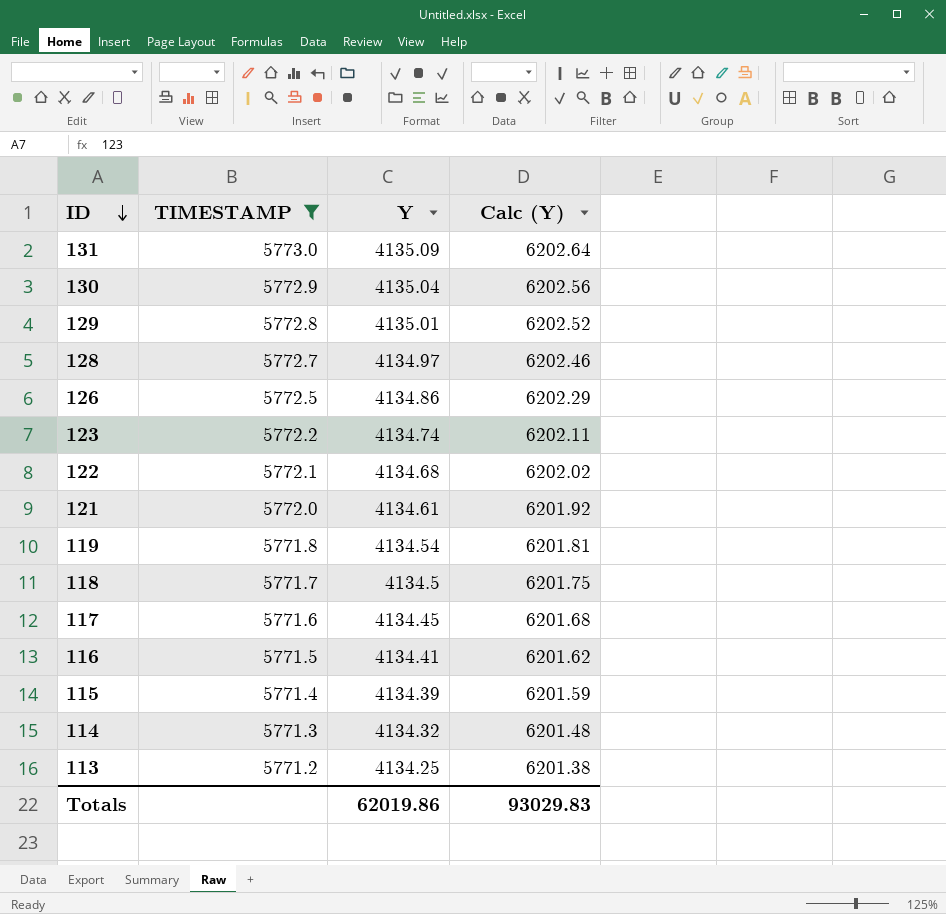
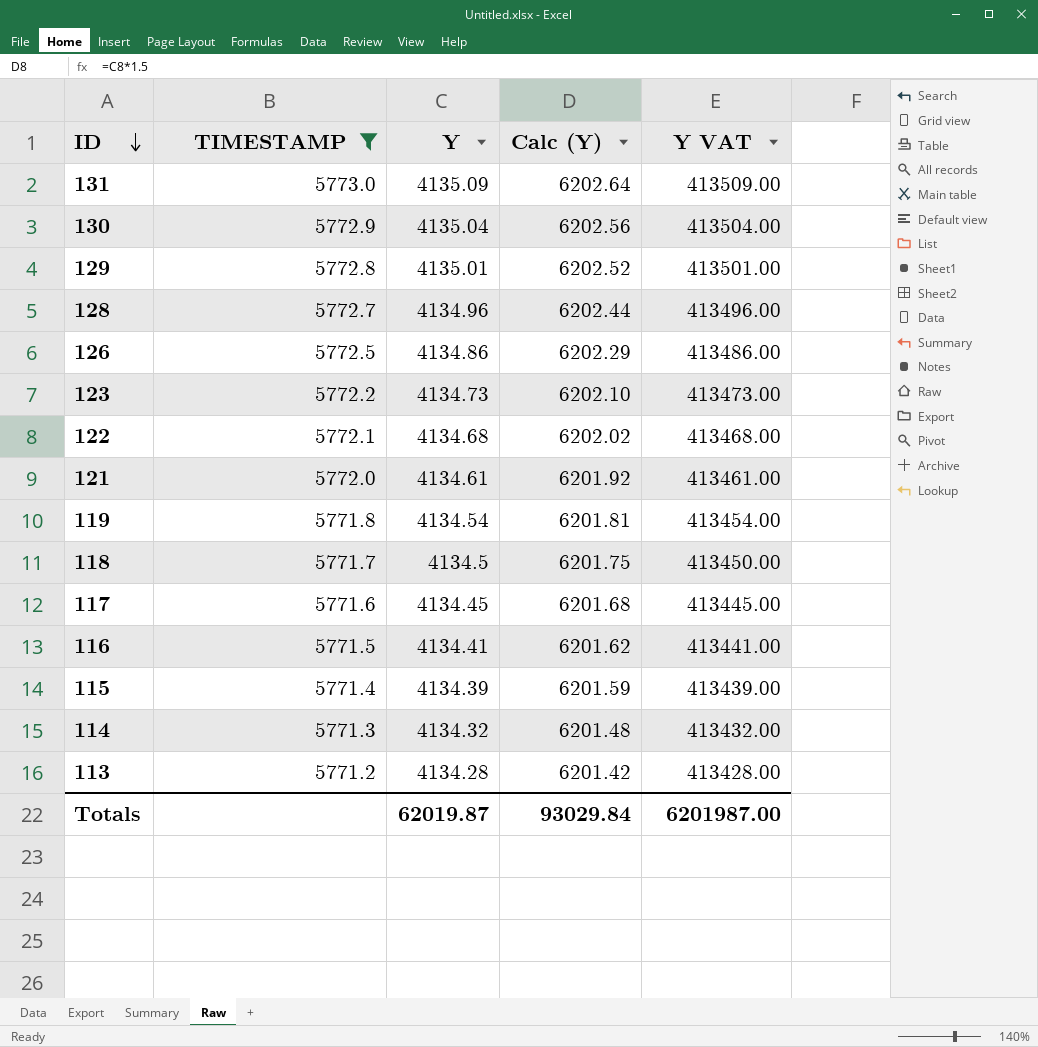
column Y VAT | formula: none -> [Y] * 100
128 | Y: 4134.97 -> 4134.96
128 | Calc (Y): 6202.46 -> 6202.44
123 | Y: 4134.74 -> 4134.73
123 | Calc (Y): 6202.11 -> 6202.10
113 | Y: 4134.25 -> 4134.28
113 | Calc (Y): 6201.38 -> 6201.42
Totals | Y: 62019.86 -> 62019.87
Totals | Calc (Y): 93029.83 -> 93029.84

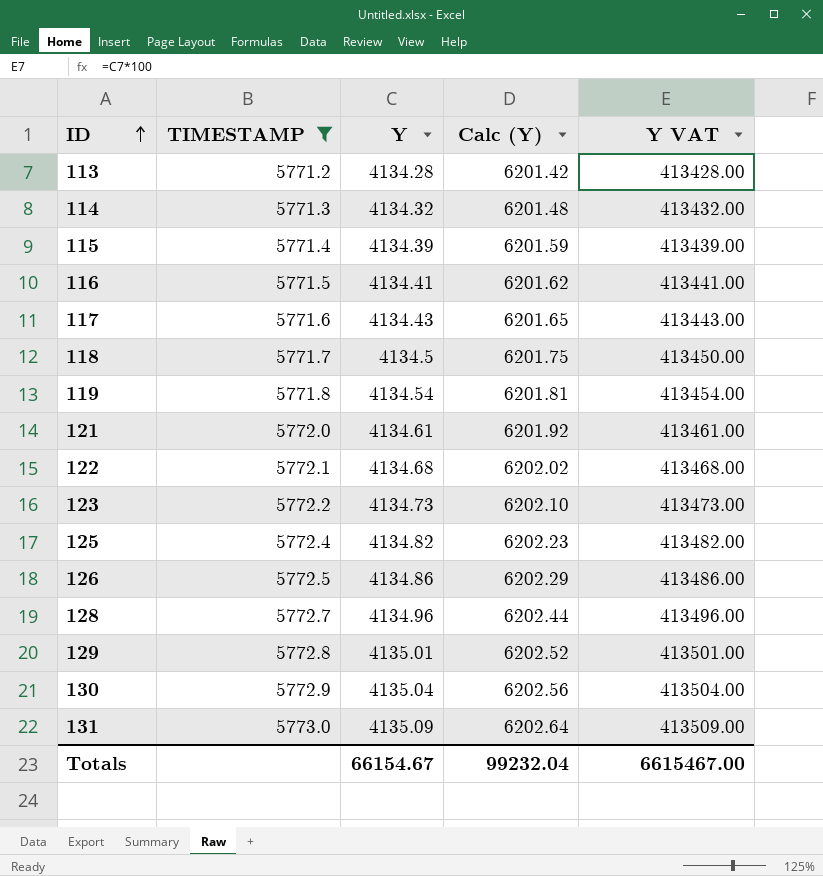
row order: ID descending -> ID ascending
117 | Y: 4134.45 -> 4134.43
117 | Calc (Y): 6201.68 -> 6201.65
117 | Y VAT: 413445.00 -> 413443.00
row 125: none -> 5772.4 | 4134.82 | 6202.23 | 413482.00
Totals | Y: 62019.87 -> 66154.67
Totals | Calc (Y): 93029.84 -> 99232.04
Totals | Y VAT: 6201987.00 -> 6615467.00

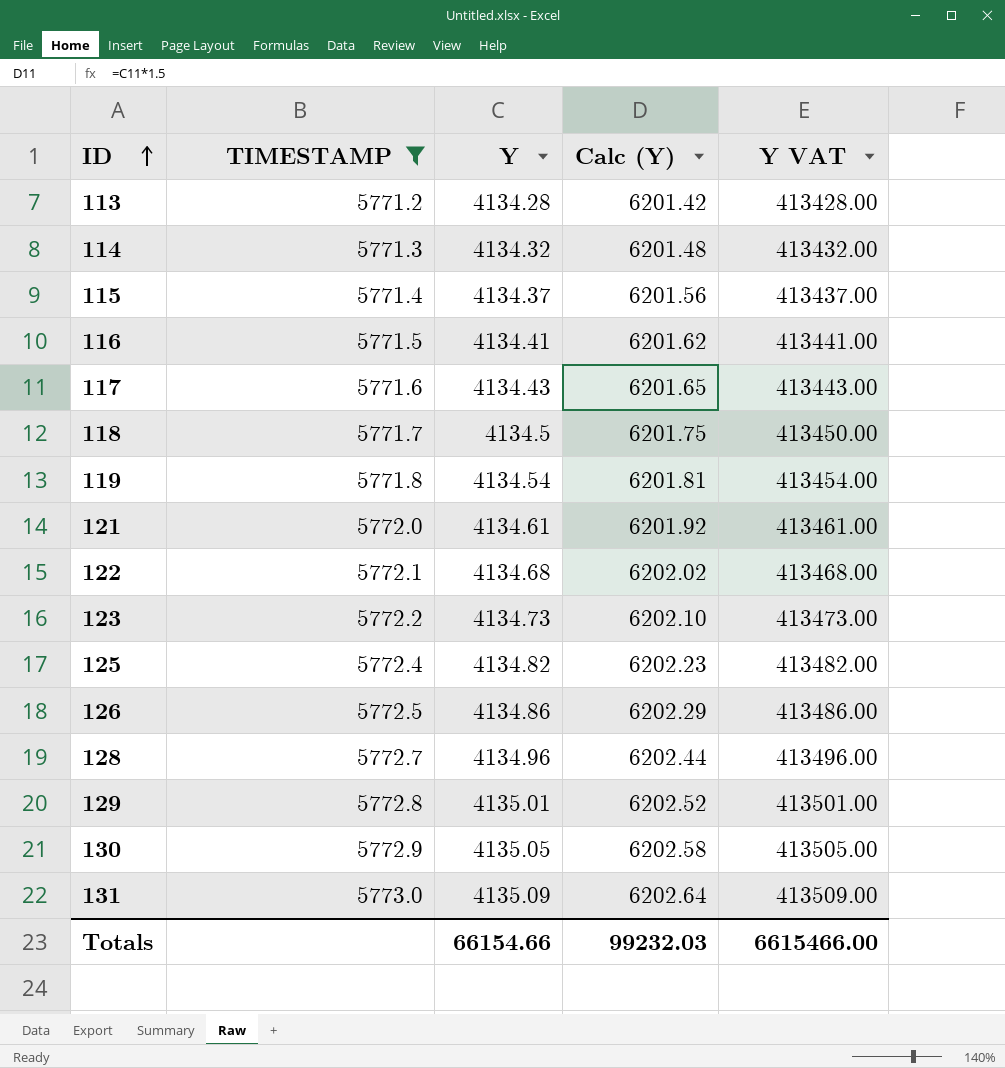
115 | Y: 4134.39 -> 4134.37
115 | Calc (Y): 6201.59 -> 6201.56
115 | Y VAT: 413439.00 -> 413437.00
130 | Y: 4135.04 -> 4135.05
130 | Calc (Y): 6202.56 -> 6202.58
130 | Y VAT: 413504.00 -> 413505.00
Totals | Y: 66154.67 -> 66154.66
Totals | Calc (Y): 99232.04 -> 99232.03
Totals | Y VAT: 6615467.00 -> 6615466.00

